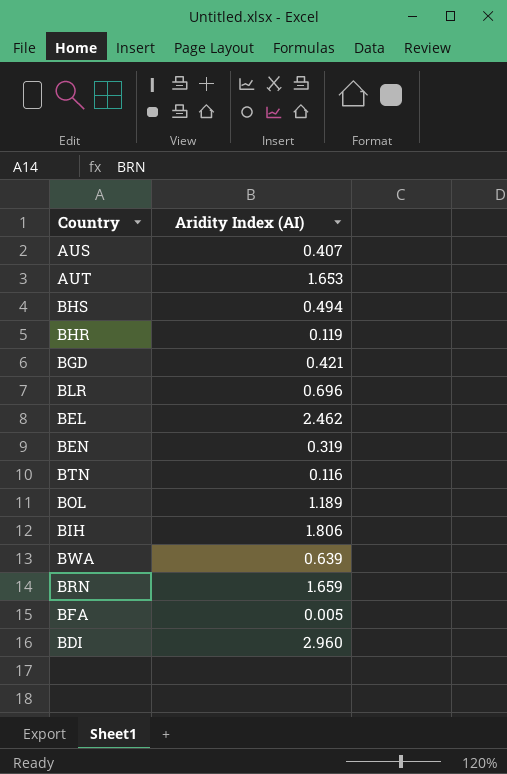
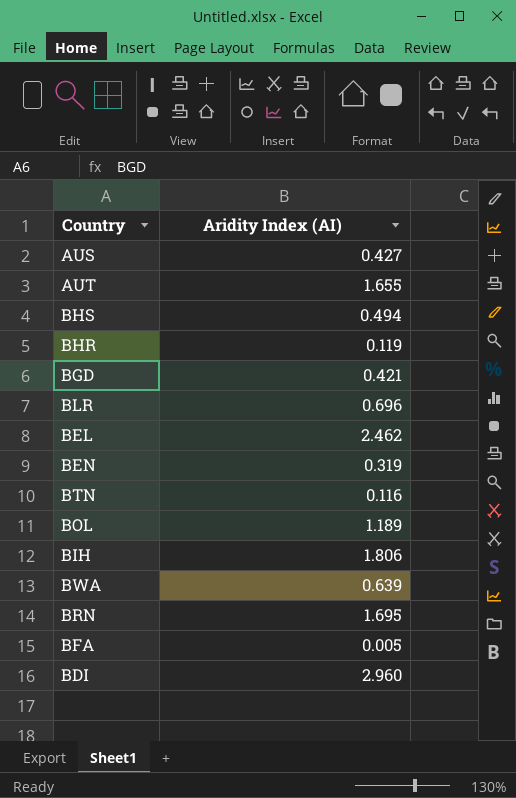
AUS | Aridity Index (AI): 0.407 -> 0.427
AUT | Aridity Index (AI): 1.653 -> 1.655
BRN | Aridity Index (AI): 1.659 -> 1.695

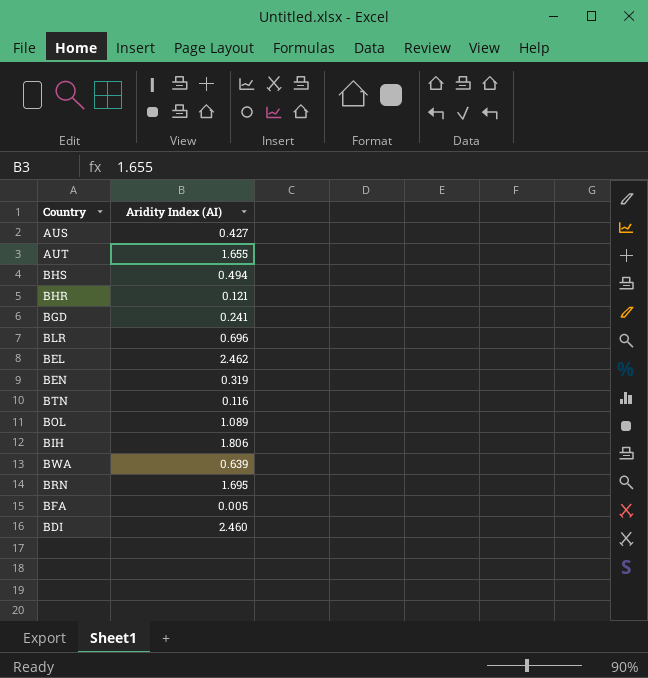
BHR | Aridity Index (AI): 0.119 -> 0.121
BGD | Aridity Index (AI): 0.421 -> 0.241
BOL | Aridity Index (AI): 1.189 -> 1.089
BDI | Aridity Index (AI): 2.960 -> 2.460

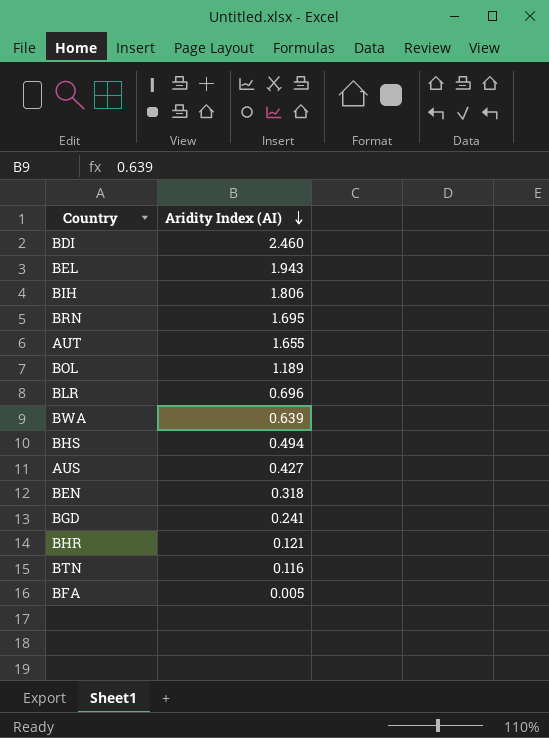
row order: none -> Aridity Index (AI) descending
BEL | Aridity Index (AI): 2.462 -> 1.943
BOL | Aridity Index (AI): 1.089 -> 1.189
BEN | Aridity Index (AI): 0.319 -> 0.318

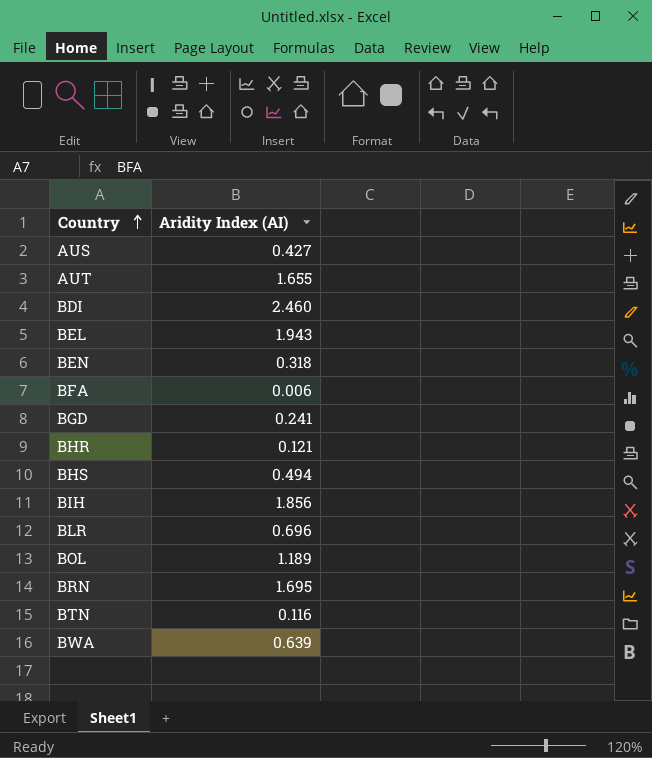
row order: Aridity Index (AI) descending -> Country ascending
BFA | Aridity Index (AI): 0.005 -> 0.006
BIH | Aridity Index (AI): 1.806 -> 1.856

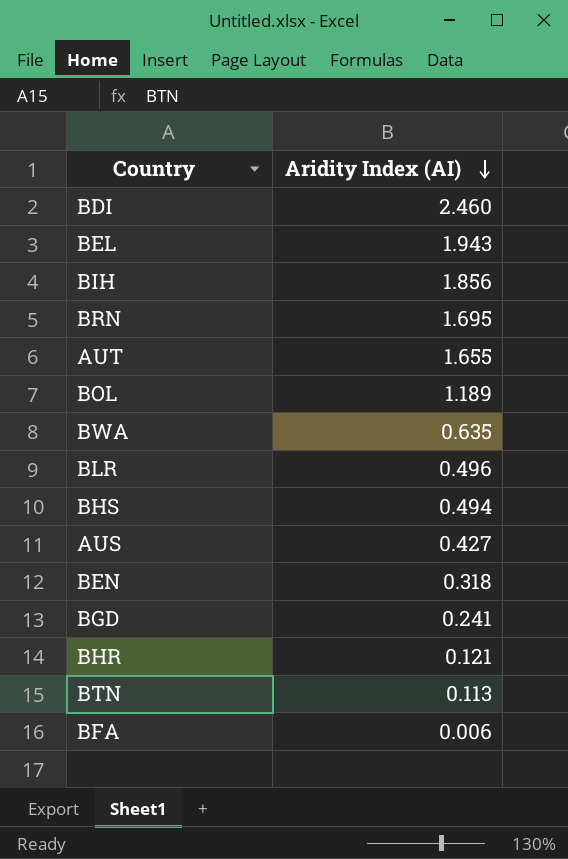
row order: Country ascending -> Aridity Index (AI) descending
BWA | Aridity Index (AI): 0.639 -> 0.635
BLR | Aridity Index (AI): 0.696 -> 0.496
BTN | Aridity Index (AI): 0.116 -> 0.113

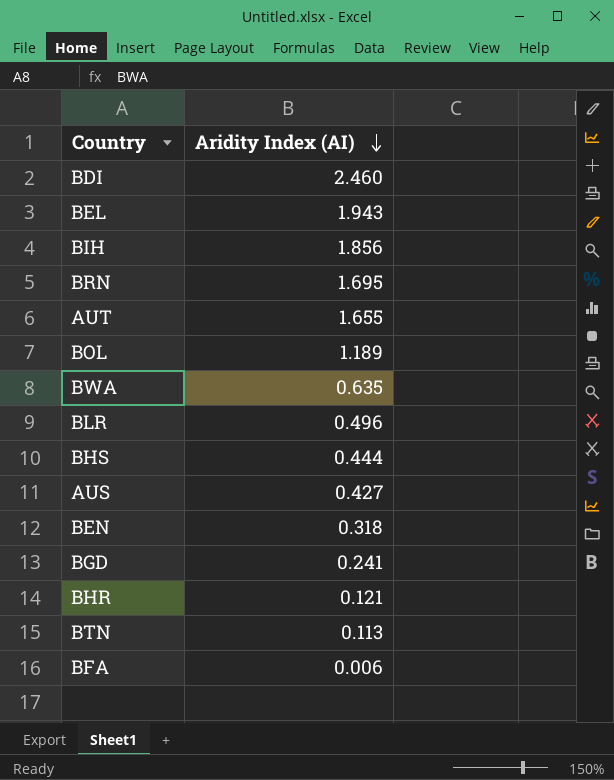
BHS | Aridity Index (AI): 0.494 -> 0.444

